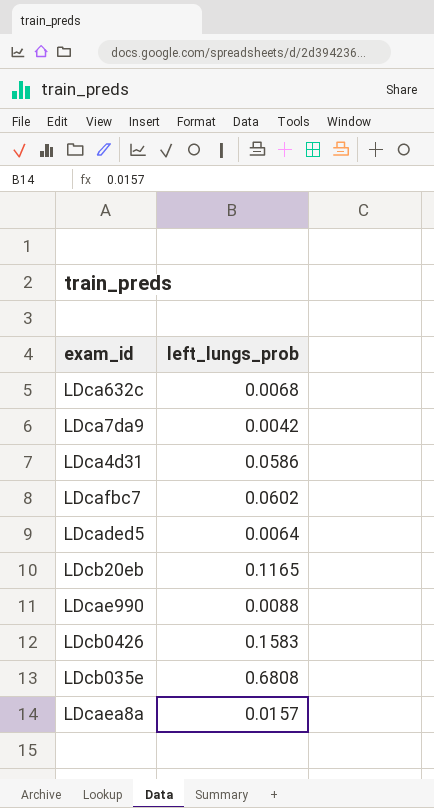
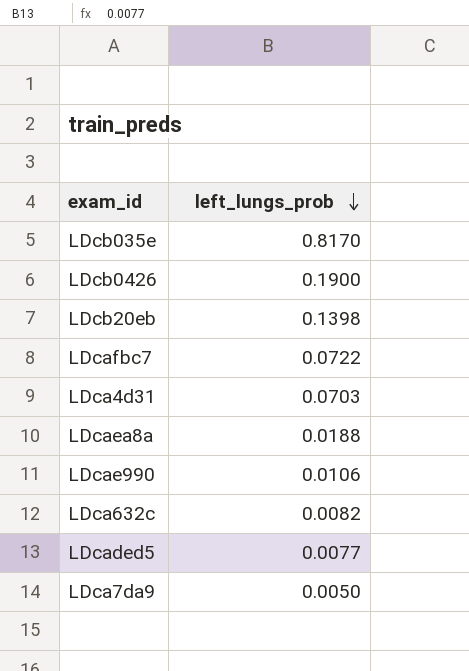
row order: none -> left_lungs_prob descending
LDcb035e | left_lungs_prob: 0.6808 -> 0.8170
LDcb0426 | left_lungs_prob: 0.1583 -> 0.1900
LDcb20eb | left_lungs_prob: 0.1165 -> 0.1398
LDcafbc7 | left_lungs_prob: 0.0602 -> 0.0722
LDca4d31 | left_lungs_prob: 0.0586 -> 0.0703
LDcaea8a | left_lungs_prob: 0.0157 -> 0.0188
LDcae990 | left_lungs_prob: 0.0088 -> 0.0106
LDca632c | left_lungs_prob: 0.0068 -> 0.0082
LDcaded5 | left_lungs_prob: 0.0064 -> 0.0077
LDca7da9 | left_lungs_prob: 0.0042 -> 0.0050

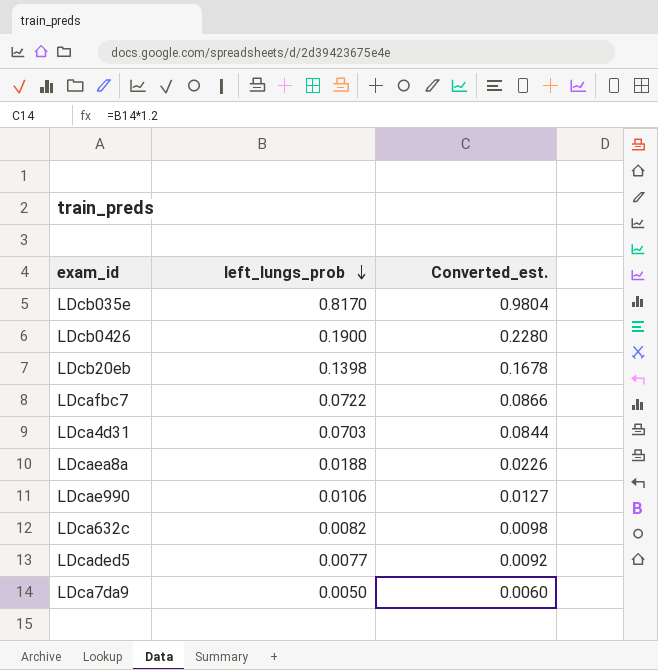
column Converted_est. | formula: none -> [left_lungs_prob] * 1.2

